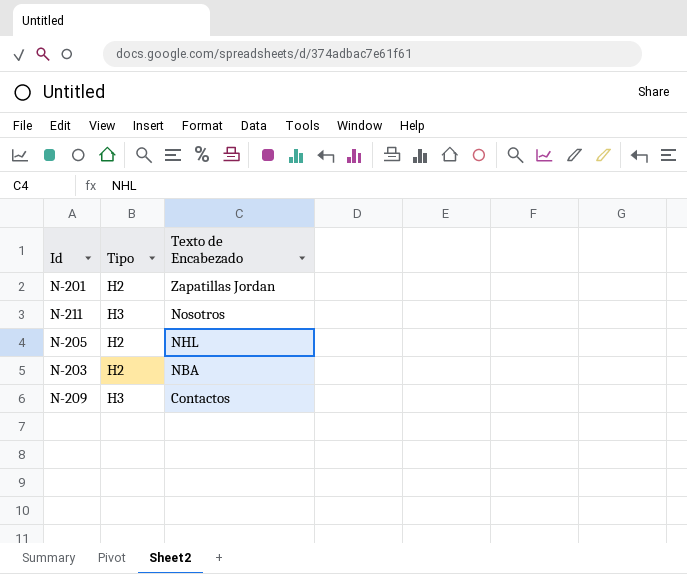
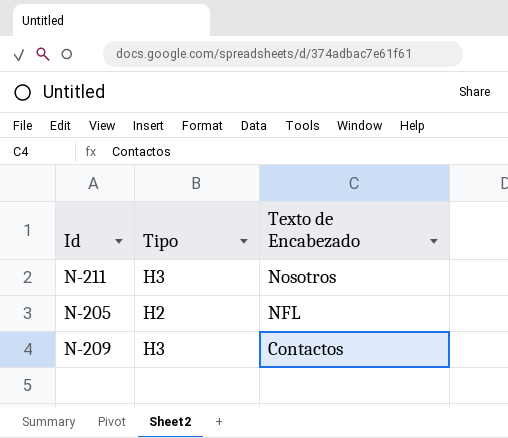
row N-201: H2 | Zapatillas Jordan -> none
row N-203: H2 | NBA -> none
N-205 | Texto de Encabezado: NHL -> NFL

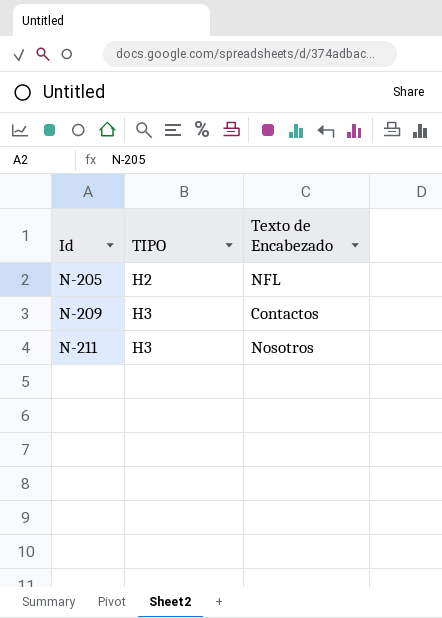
row order: Texto de Encabezado descending -> Id ascending
column name: Tipo -> TIPO

